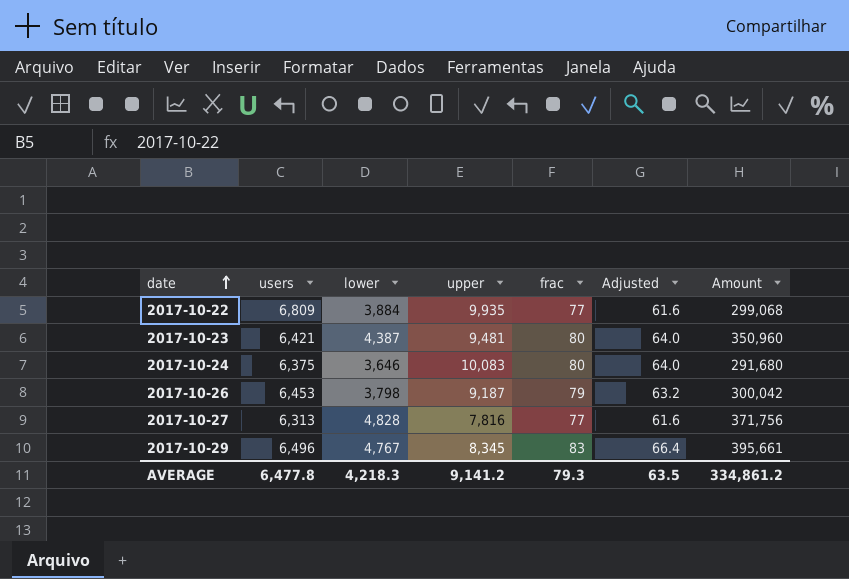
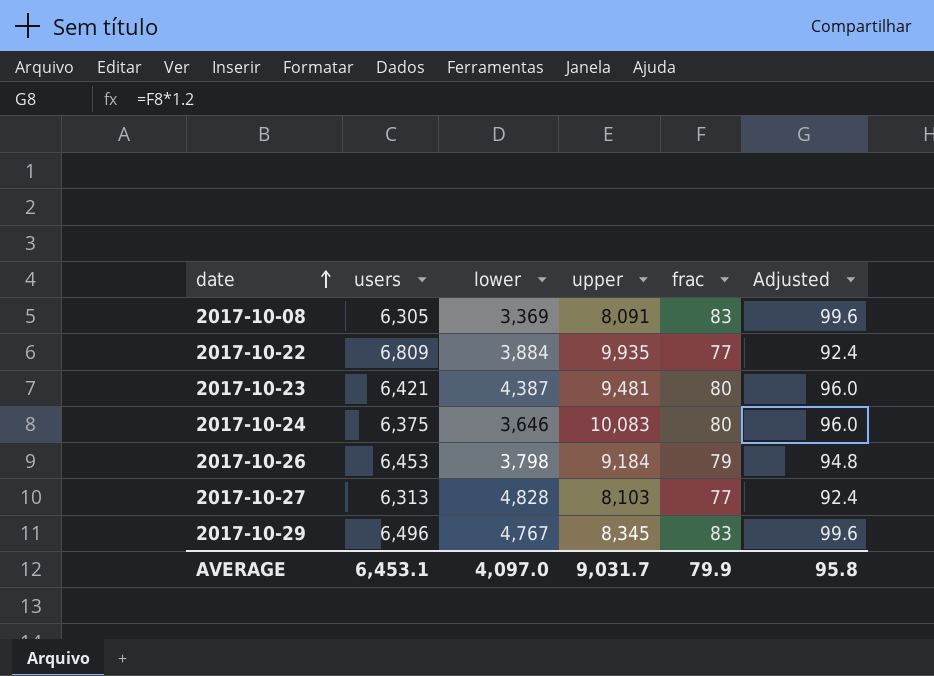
column Amount | formula: [lower] * [frac] -> none
column Adjusted | formula: [frac] * 0.8 -> [frac] * 1.2
row 2017-10-08: none -> 6,305 | 3,369 | 8,091 | 83 | 99.6
2017-10-26 | upper: 9,187 -> 9,184
2017-10-27 | upper: 7,816 -> 8,103
AVERAGE | users: 6,477.8 -> 6,453.1
AVERAGE | lower: 4,218.3 -> 4,097.0
AVERAGE | upper: 9,141.2 -> 9,031.7
AVERAGE | frac: 79.3 -> 79.9
AVERAGE | Adjusted: 63.5 -> 95.8

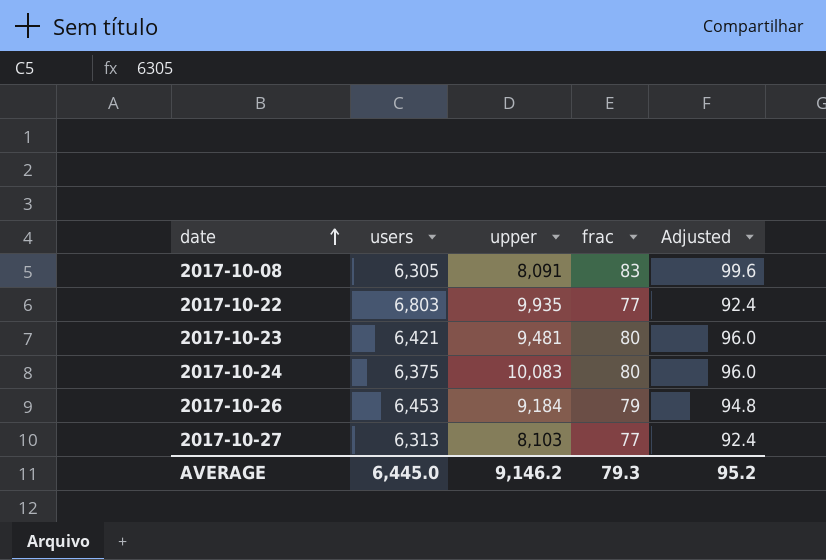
column lower | position: 3 -> none
row 2017-10-29: 6,496 | 4,767 | 8,345 | 83 | 99.6 -> none
2017-10-22 | users: 6,809 -> 6,803
AVERAGE | users: 6,453.1 -> 6,445.0
AVERAGE | upper: 9,031.7 -> 9,146.2
AVERAGE | frac: 79.9 -> 79.3
AVERAGE | Adjusted: 95.8 -> 95.2

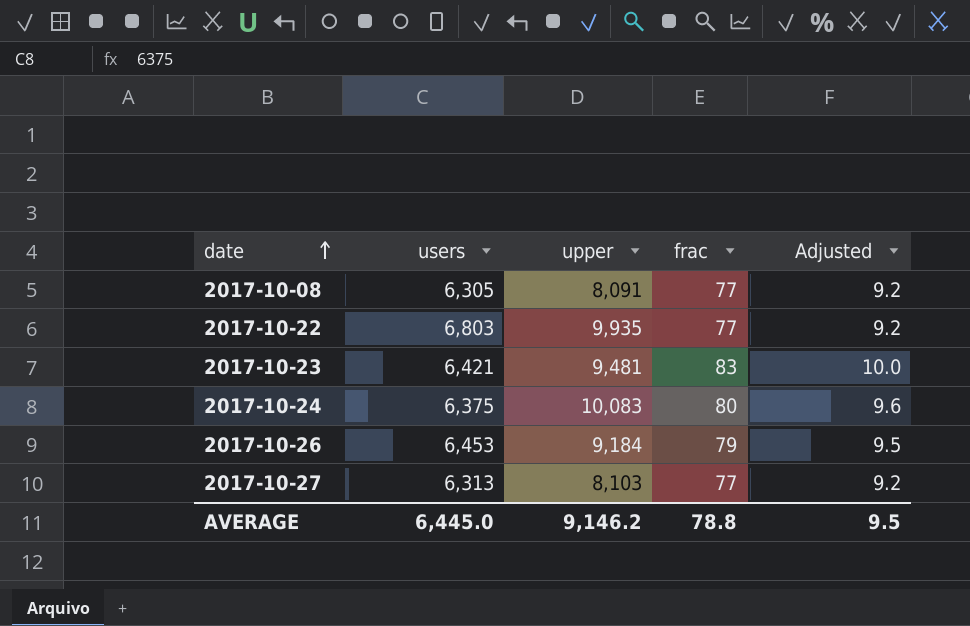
column Adjusted | formula: [frac] * 1.2 -> [frac] * 0.12
2017-10-08 | frac: 83 -> 77
2017-10-23 | frac: 80 -> 83
AVERAGE | frac: 79.3 -> 78.8
AVERAGE | Adjusted: 95.2 -> 9.5

